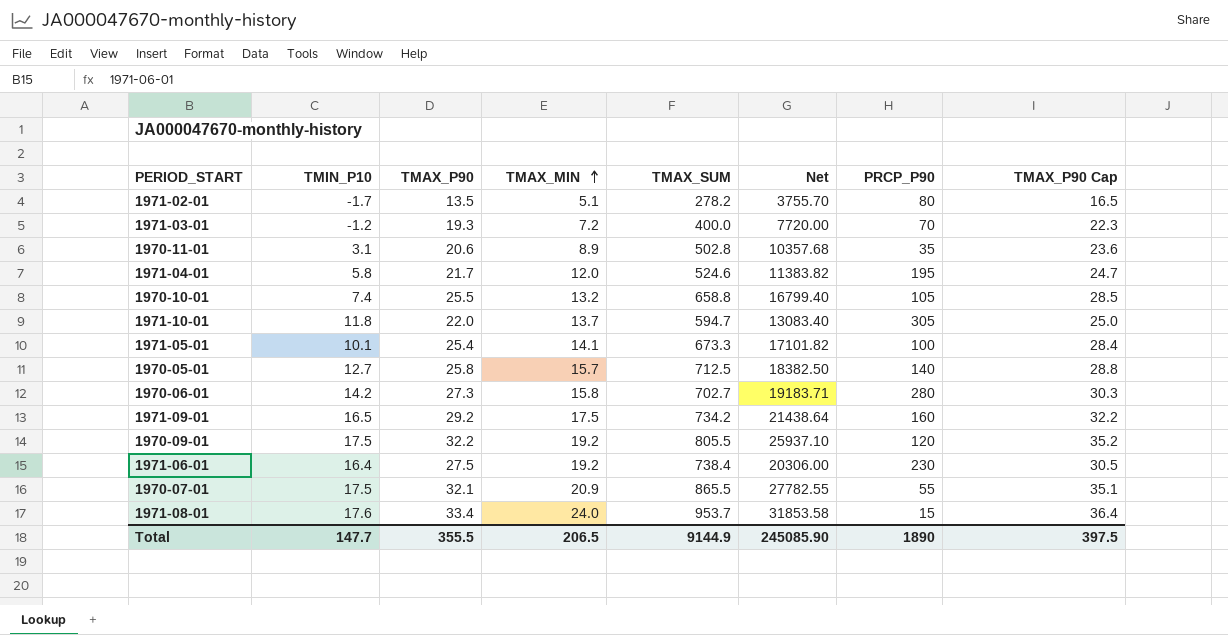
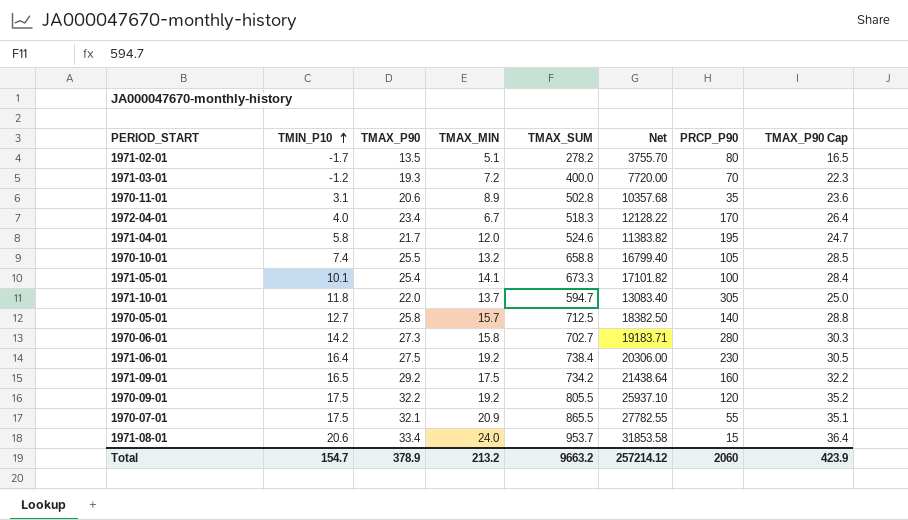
row order: TMAX_MIN ascending -> TMIN_P10 ascending
row 1972-04-01: none -> 4.0 | 23.4 | 6.7 | 518.3 | 12128.22 | 170 | 26.4
1971-08-01 | TMIN_P10: 17.6 -> 20.6
Total | TMIN_P10: 147.7 -> 154.7
Total | TMAX_P90: 355.5 -> 378.9
Total | TMAX_MIN: 206.5 -> 213.2
Total | TMAX_SUM: 9144.9 -> 9663.2
Total | Net: 245085.90 -> 257214.12
Total | PRCP_P90: 1890 -> 2060
Total | TMAX_P90 Cap: 397.5 -> 423.9

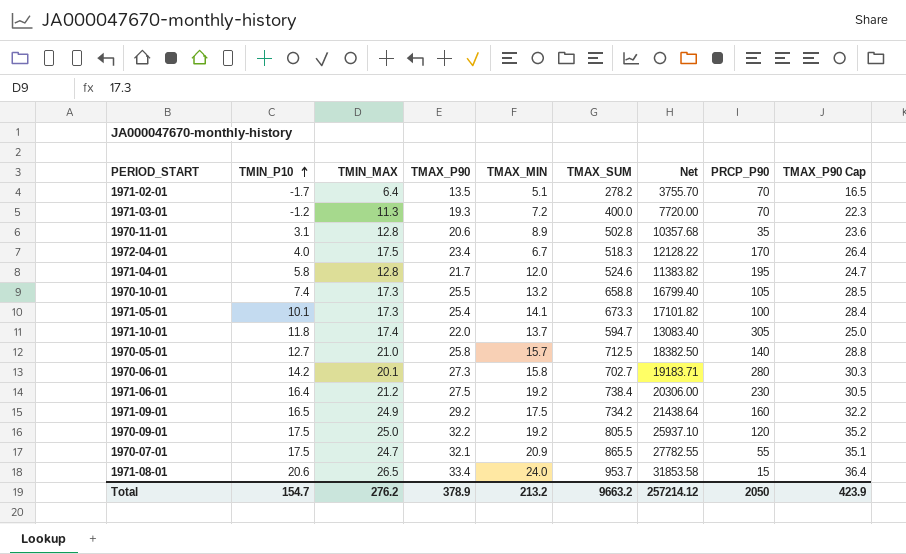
column TMIN_MAX | position: none -> 3
1971-02-01 | PRCP_P90: 80 -> 70
Total | PRCP_P90: 2060 -> 2050

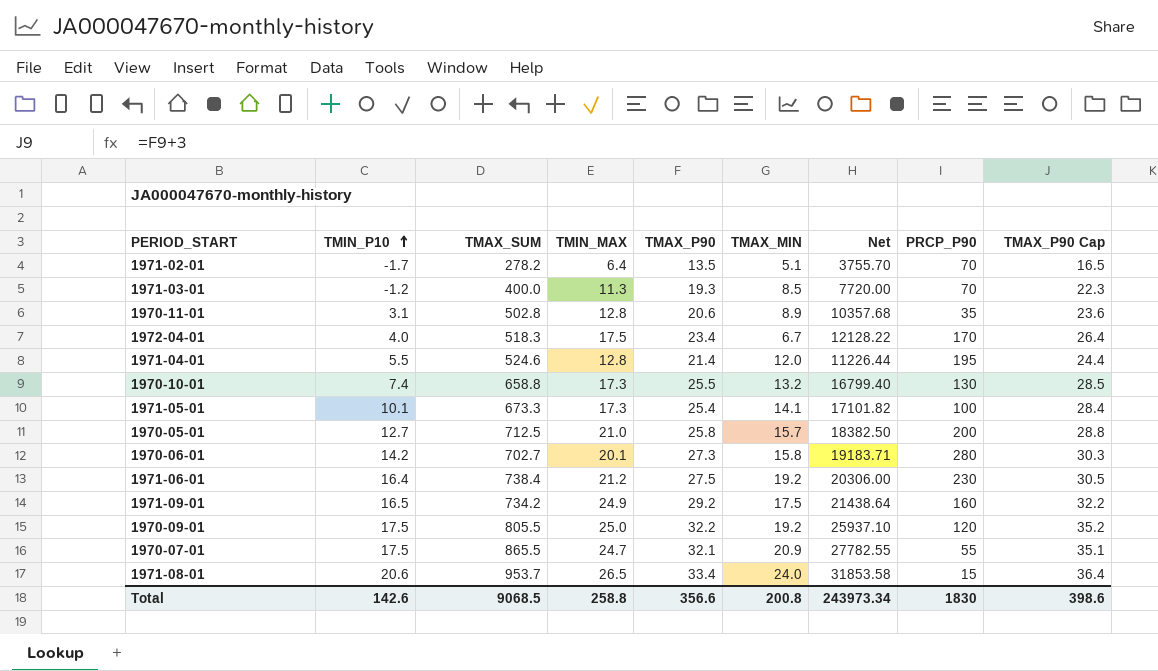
column TMAX_SUM | position: 6 -> 3
row 1971-10-01: 11.8 | 17.4 | 22.0 | 13.7 | 594.7 | 13083.40 | 305 | 25.0 -> none
1971-03-01 | TMAX_MIN: 7.2 -> 8.5
1971-04-01 | TMIN_P10: 5.8 -> 5.5
1971-04-01 | TMAX_P90: 21.7 -> 21.4
1971-04-01 | Net: 11383.82 -> 11226.44
1971-04-01 | TMAX_P90 Cap: 24.7 -> 24.4
1970-10-01 | PRCP_P90: 105 -> 130
1970-05-01 | PRCP_P90: 140 -> 200
Total | TMIN_P10: 154.7 -> 142.6
Total | TMAX_SUM: 9663.2 -> 9068.5
Total | TMIN_MAX: 276.2 -> 258.8
Total | TMAX_P90: 378.9 -> 356.6
Total | TMAX_MIN: 213.2 -> 200.8
Total | Net: 257214.12 -> 243973.34
Total | PRCP_P90: 2050 -> 1830
Total | TMAX_P90 Cap: 423.9 -> 398.6

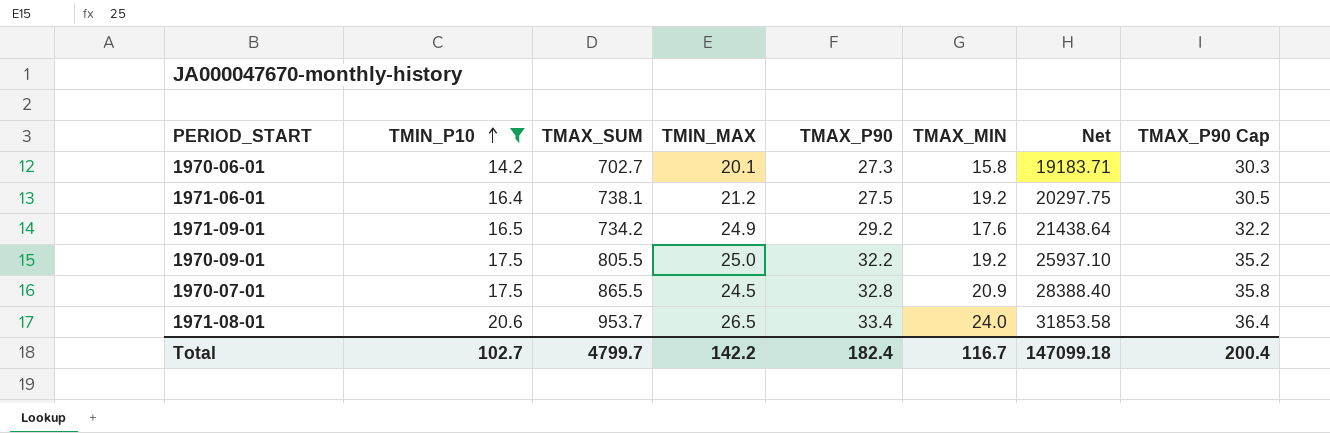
filter: none -> TMIN_P10 >= 14.2
column PRCP_P90 | position: 8 -> none
1971-06-01 | TMAX_SUM: 738.4 -> 738.1
1971-06-01 | Net: 20306.00 -> 20297.75
1971-09-01 | TMAX_MIN: 17.5 -> 17.6
1970-07-01 | TMIN_MAX: 24.7 -> 24.5
1970-07-01 | TMAX_P90: 32.1 -> 32.8
1970-07-01 | Net: 27782.55 -> 28388.40
1970-07-01 | TMAX_P90 Cap: 35.1 -> 35.8
Total | TMIN_P10: 142.6 -> 102.7
Total | TMAX_SUM: 9068.5 -> 4799.7
Total | TMIN_MAX: 258.8 -> 142.2
Total | TMAX_P90: 356.6 -> 182.4
Total | TMAX_MIN: 200.8 -> 116.7
Total | Net: 243973.34 -> 147099.18
Total | TMAX_P90 Cap: 398.6 -> 200.4

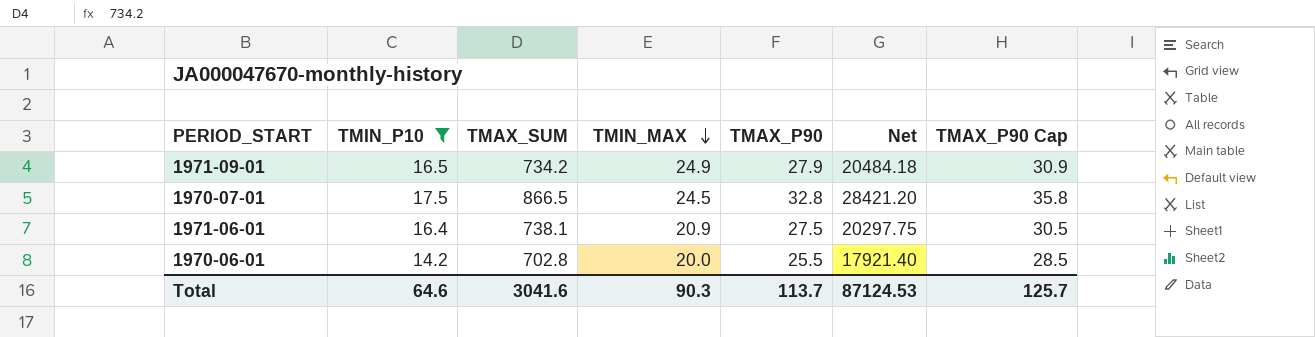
row order: TMIN_P10 ascending -> TMIN_MAX descending
column TMAX_MIN | position: 6 -> none
row 1970-09-01: 17.5 | 805.5 | 25.0 | 32.2 | 19.2 | 25937.10 | 35.2 -> none
row 1971-08-01: 20.6 | 953.7 | 26.5 | 33.4 | 24.0 | 31853.58 | 36.4 -> none
1971-09-01 | TMAX_P90: 29.2 -> 27.9
1971-09-01 | Net: 21438.64 -> 20484.18
1971-09-01 | TMAX_P90 Cap: 32.2 -> 30.9
1970-07-01 | TMAX_SUM: 865.5 -> 866.5
1970-07-01 | Net: 28388.40 -> 28421.20
1971-06-01 | TMIN_MAX: 21.2 -> 20.9
1970-06-01 | TMAX_SUM: 702.7 -> 702.8
1970-06-01 | TMIN_MAX: 20.1 -> 20.0
1970-06-01 | TMAX_P90: 27.3 -> 25.5
1970-06-01 | Net: 19183.71 -> 17921.40
1970-06-01 | TMAX_P90 Cap: 30.3 -> 28.5
Total | TMIN_P10: 102.7 -> 64.6
Total | TMAX_SUM: 4799.7 -> 3041.6
Total | TMIN_MAX: 142.2 -> 90.3
Total | TMAX_P90: 182.4 -> 113.7
Total | Net: 147099.18 -> 87124.53
Total | TMAX_P90 Cap: 200.4 -> 125.7

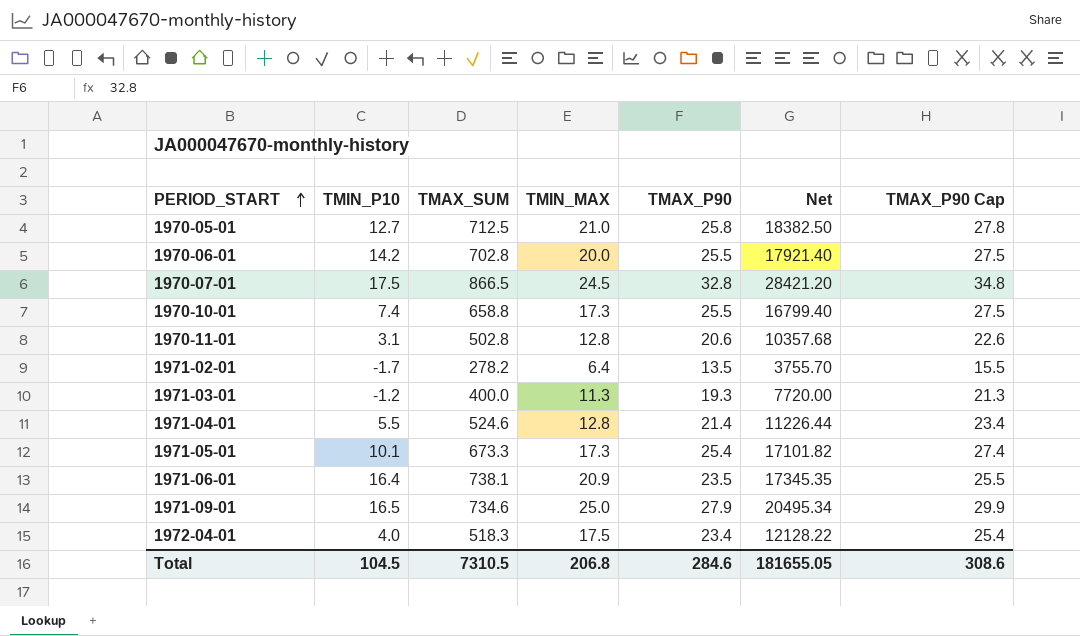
filter: TMIN_P10 >= 14.2 -> none
row order: TMIN_MAX descending -> PERIOD_START ascending
column TMAX_P90 Cap | formula: [TMAX_P90] + 3 -> [TMAX_P90] + 2
1971-06-01 | TMAX_P90: 27.5 -> 23.5
1971-06-01 | Net: 20297.75 -> 17345.35
1971-09-01 | TMAX_SUM: 734.2 -> 734.6
1971-09-01 | TMIN_MAX: 24.9 -> 25.0
1971-09-01 | Net: 20484.18 -> 20495.34
Total | TMIN_P10: 64.6 -> 104.5
Total | TMAX_SUM: 3041.6 -> 7310.5
Total | TMIN_MAX: 90.3 -> 206.8
Total | TMAX_P90: 113.7 -> 284.6
Total | Net: 87124.53 -> 181655.05
Total | TMAX_P90 Cap: 125.7 -> 308.6

